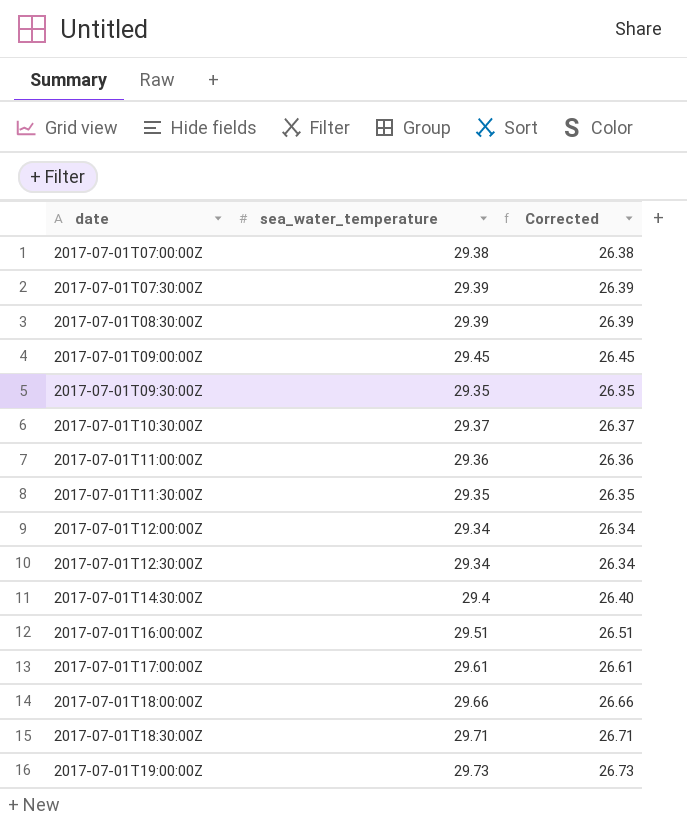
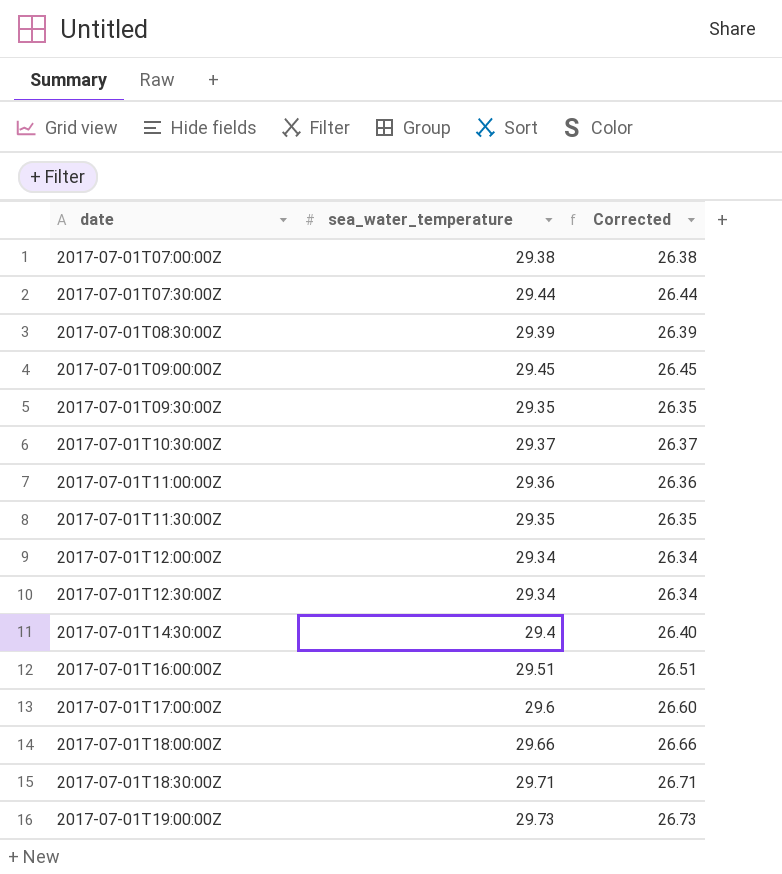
2017-07-01T07:30:00Z | sea_water_temperature: 29.39 -> 29.44
2017-07-01T07:30:00Z | Corrected: 26.39 -> 26.44
2017-07-01T17:00:00Z | sea_water_temperature: 29.61 -> 29.6
2017-07-01T17:00:00Z | Corrected: 26.61 -> 26.60

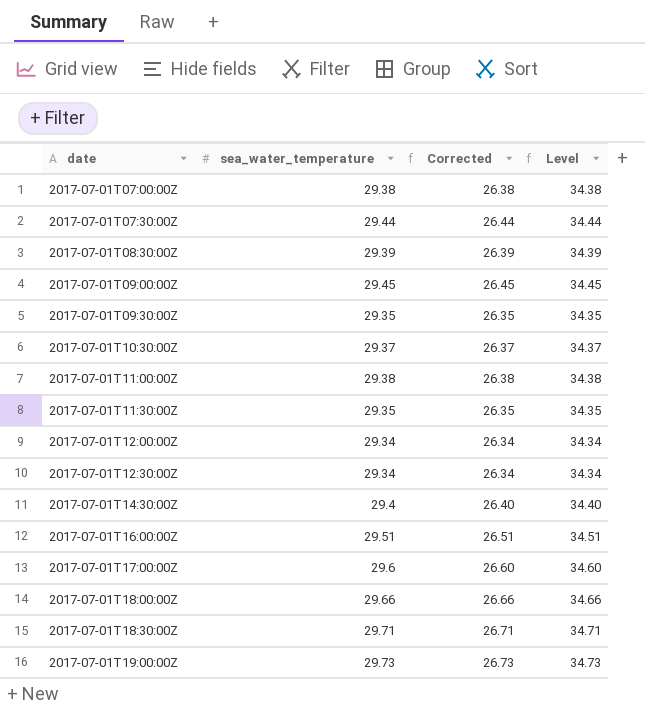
column Level | formula: none -> [sea_water_temperature] + 5
2017-07-01T11:00:00Z | sea_water_temperature: 29.36 -> 29.38
2017-07-01T11:00:00Z | Corrected: 26.36 -> 26.38

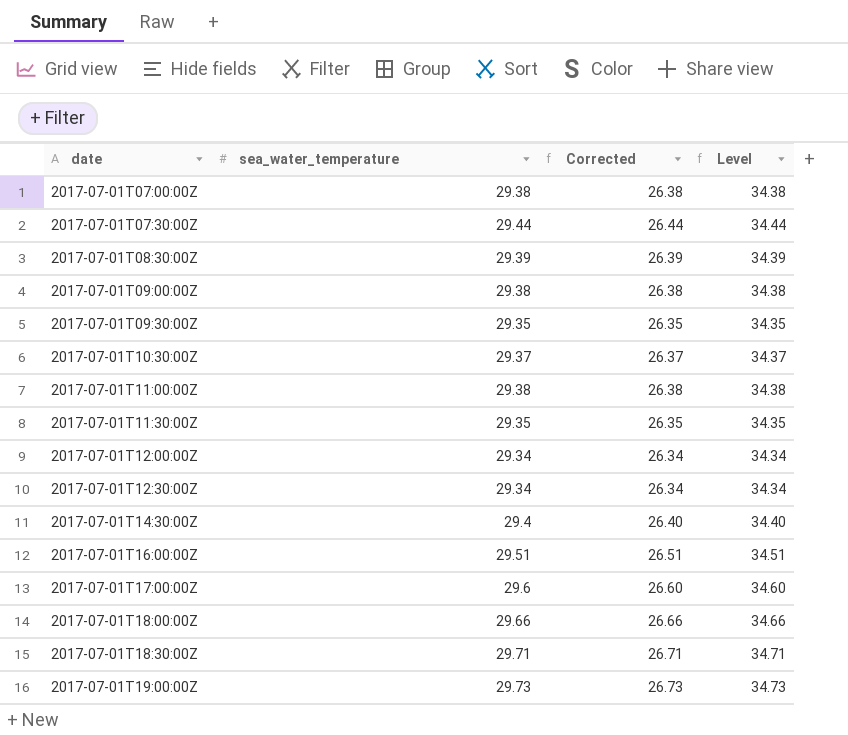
2017-07-01T09:00:00Z | sea_water_temperature: 29.45 -> 29.38
2017-07-01T09:00:00Z | Corrected: 26.45 -> 26.38
2017-07-01T09:00:00Z | Level: 34.45 -> 34.38

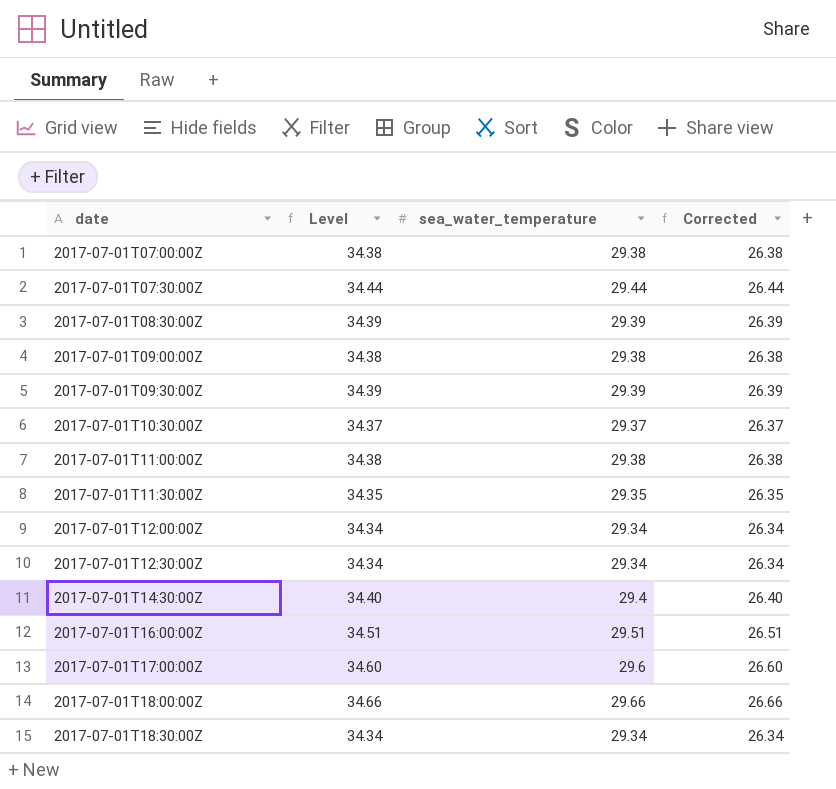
column Level | position: 4 -> 2
row 2017-07-01T19:00:00Z: 29.73 | 26.73 | 34.73 -> none
2017-07-01T09:30:00Z | Level: 34.35 -> 34.39
2017-07-01T09:30:00Z | sea_water_temperature: 29.35 -> 29.39
2017-07-01T09:30:00Z | Corrected: 26.35 -> 26.39
2017-07-01T18:30:00Z | Level: 34.71 -> 34.34
2017-07-01T18:30:00Z | sea_water_temperature: 29.71 -> 29.34
2017-07-01T18:30:00Z | Corrected: 26.71 -> 26.34

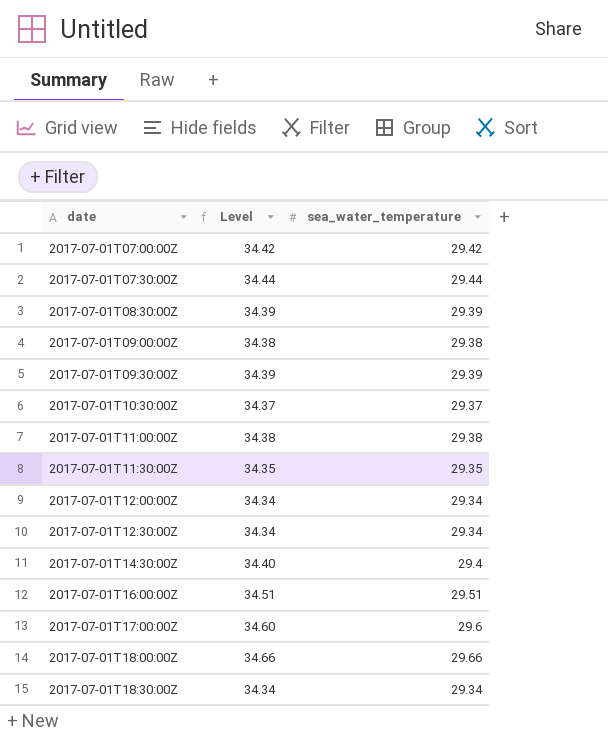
column Corrected | formula: [sea_water_temperature] - 3 -> none
2017-07-01T07:00:00Z | Level: 34.38 -> 34.42
2017-07-01T07:00:00Z | sea_water_temperature: 29.38 -> 29.42

